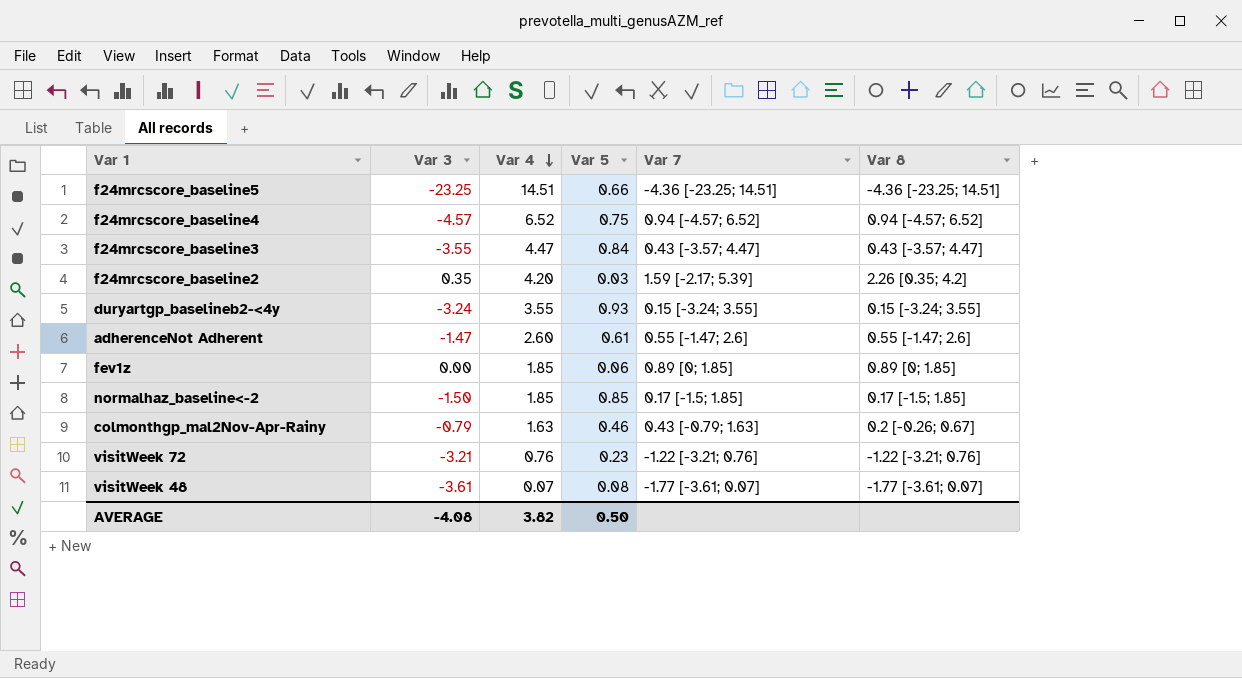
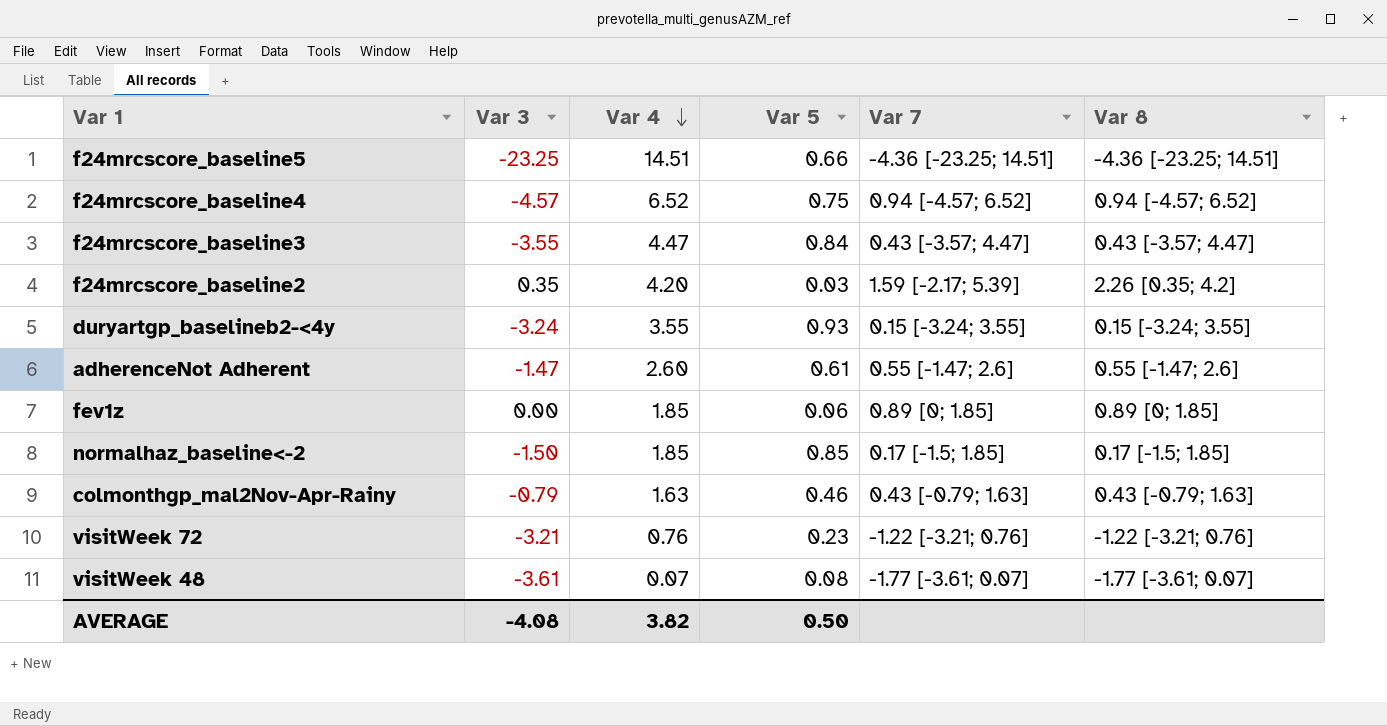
colmonthgp_mal2Nov-Apr-Rainy | Var 8: 0.2 [-0.26; 0.67] -> 0.43 [-0.79; 1.63]

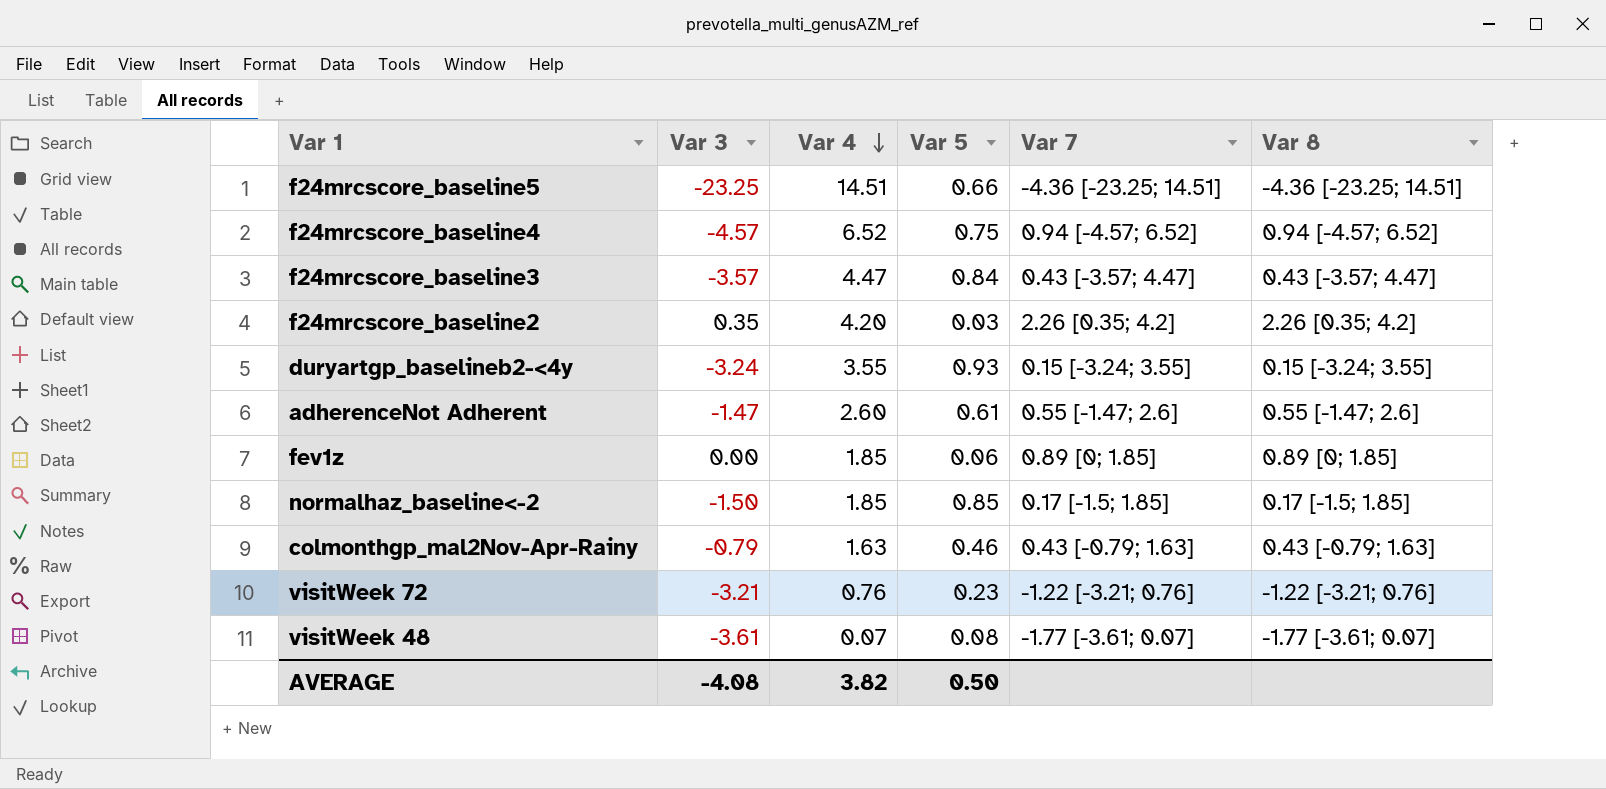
f24mrcscore_baseline3 | Var 3: -3.55 -> -3.57
f24mrcscore_baseline2 | Var 7: 1.59 [-2.17; 5.39] -> 2.26 [0.35; 4.2]

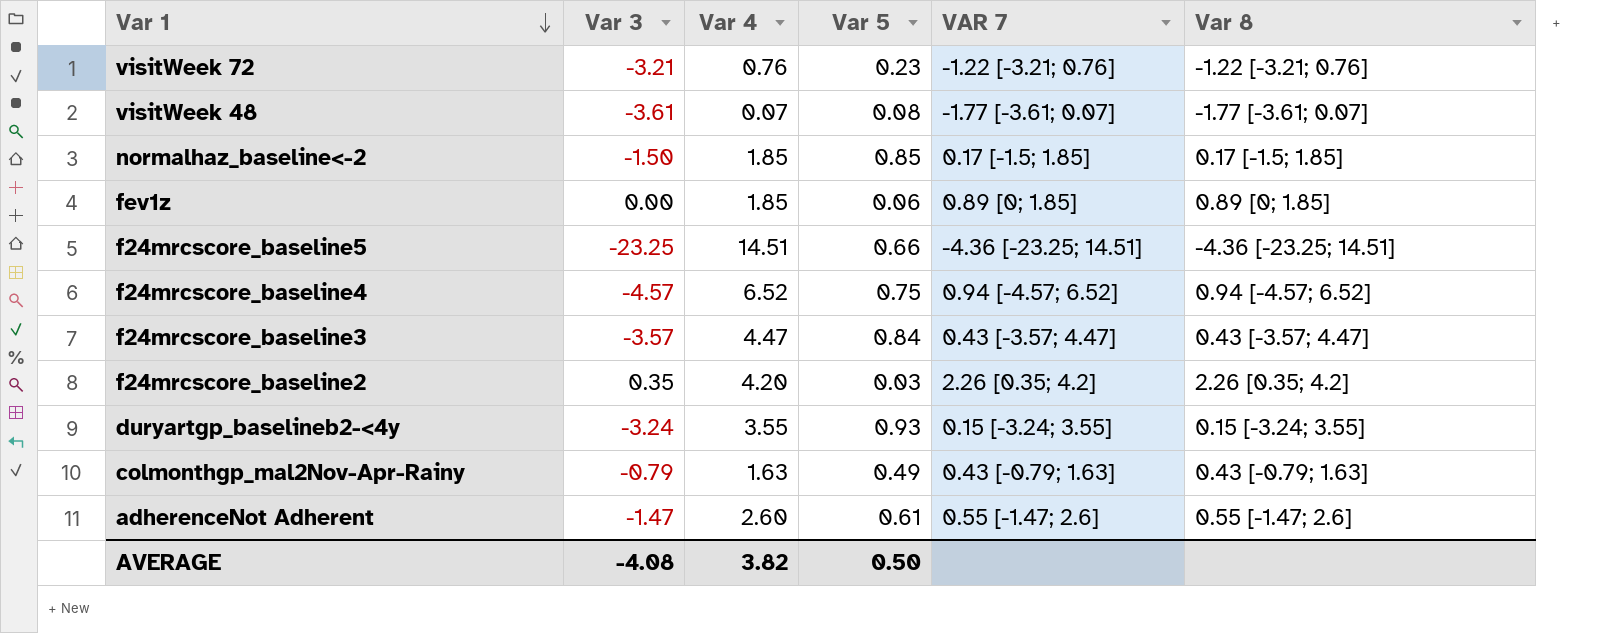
row order: Var 4 descending -> Var 1 descending
column name: Var 7 -> VAR 7
colmonthgp_mal2Nov-Apr-Rainy | Var 5: 0.46 -> 0.49

